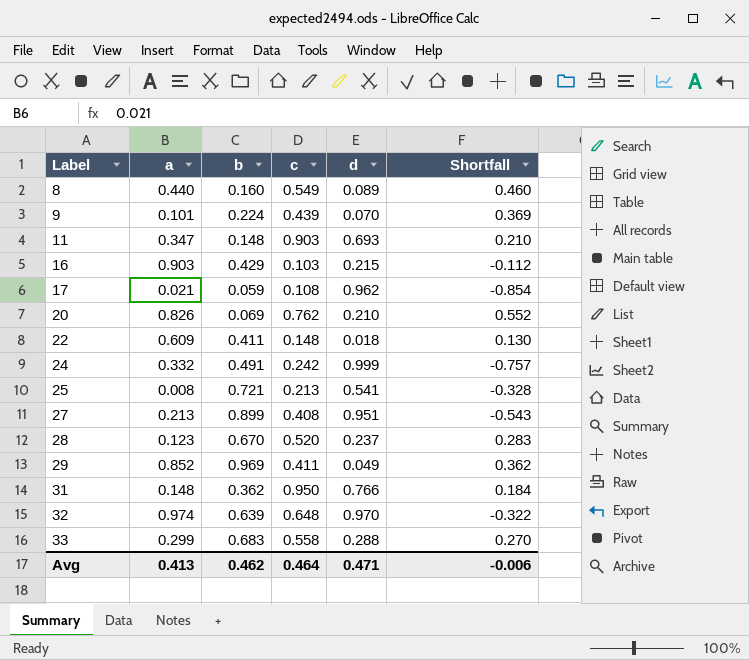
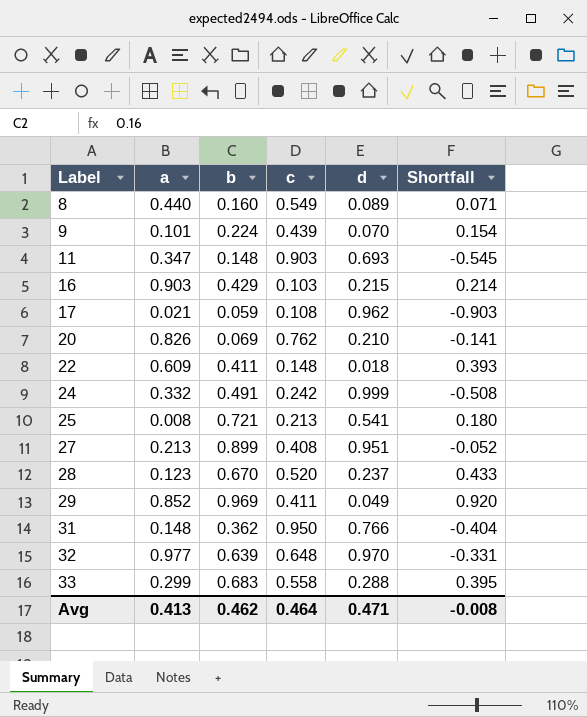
column Shortfall | formula: [c] - [d] -> [b] - [d]
32 | a: 0.974 -> 0.977
Avg | Shortfall: -0.006 -> -0.008

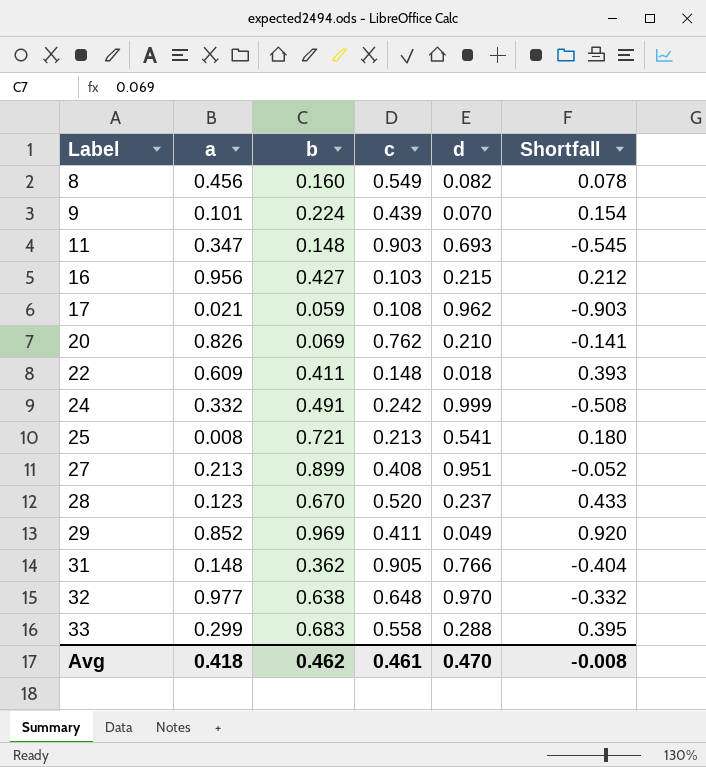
8 | a: 0.440 -> 0.456
8 | d: 0.089 -> 0.082
8 | Shortfall: 0.071 -> 0.078
16 | a: 0.903 -> 0.956
16 | b: 0.429 -> 0.427
16 | Shortfall: 0.214 -> 0.212
31 | c: 0.950 -> 0.905
32 | b: 0.639 -> 0.638
32 | Shortfall: -0.331 -> -0.332
Avg | a: 0.413 -> 0.418
Avg | c: 0.464 -> 0.461
Avg | d: 0.471 -> 0.470

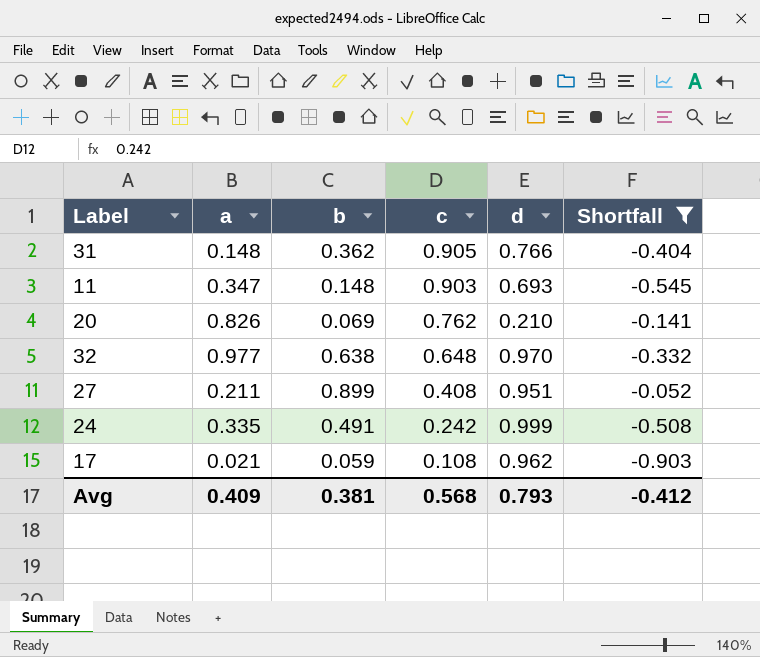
filter: none -> Shortfall <= -0.052
row order: Label ascending -> c descending
27 | a: 0.213 -> 0.211
24 | a: 0.332 -> 0.335
Avg | a: 0.418 -> 0.409
Avg | b: 0.462 -> 0.381
Avg | c: 0.461 -> 0.568
Avg | d: 0.470 -> 0.793
Avg | Shortfall: -0.008 -> -0.412

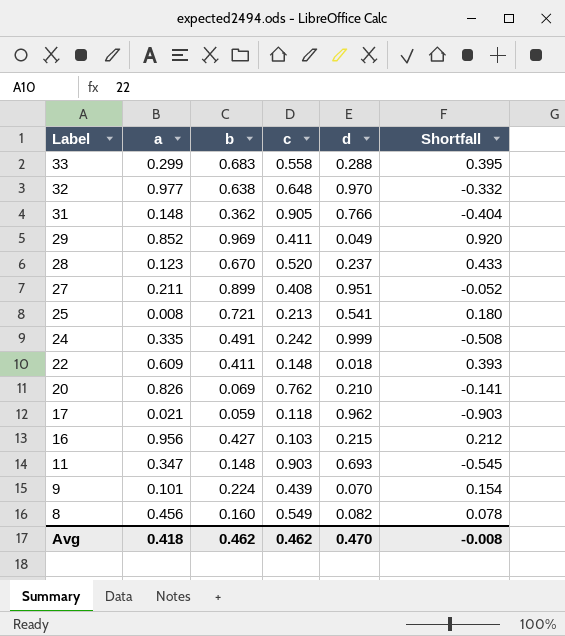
filter: Shortfall <= -0.052 -> none
row order: c descending -> Label descending
17 | c: 0.108 -> 0.118
Avg | a: 0.409 -> 0.418
Avg | b: 0.381 -> 0.462
Avg | c: 0.568 -> 0.462
Avg | d: 0.793 -> 0.470
Avg | Shortfall: -0.412 -> -0.008

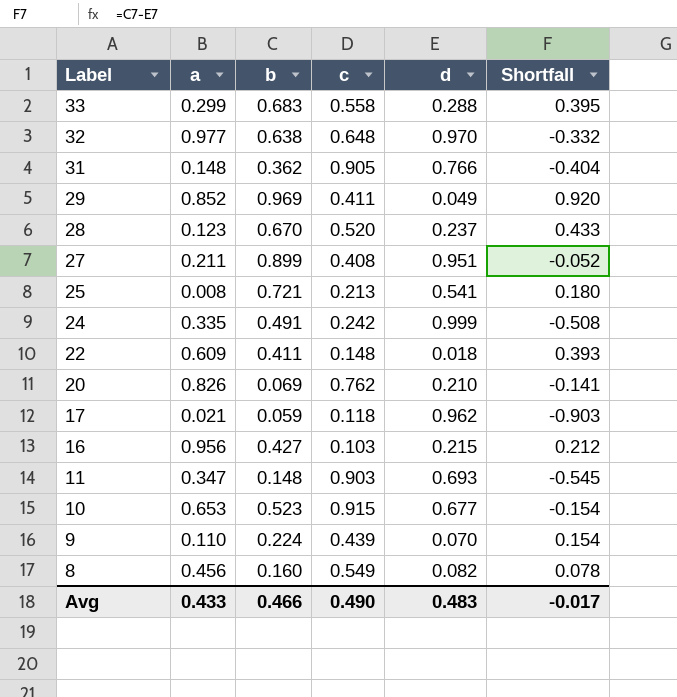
row 10: none -> 0.653 | 0.523 | 0.915 | 0.677 | -0.154
9 | a: 0.101 -> 0.110
Avg | a: 0.418 -> 0.433
Avg | b: 0.462 -> 0.466
Avg | c: 0.462 -> 0.490
Avg | d: 0.470 -> 0.483
Avg | Shortfall: -0.008 -> -0.017

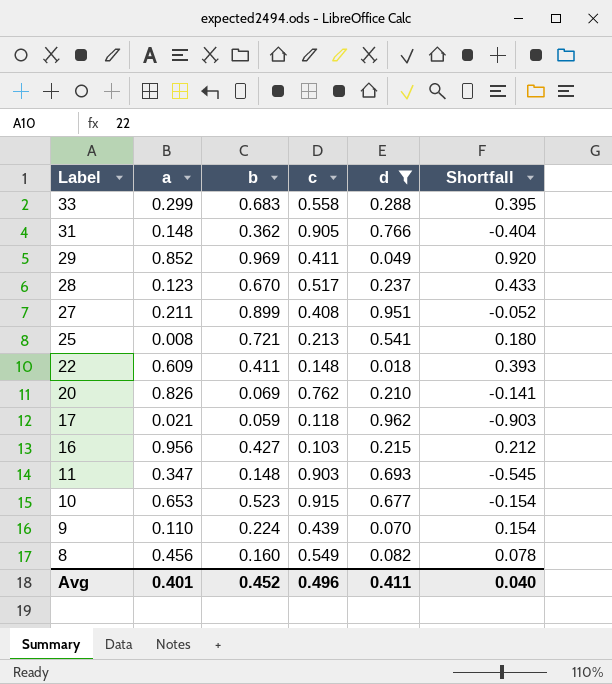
filter: none -> d <= 0.962
28 | c: 0.520 -> 0.517
Avg | a: 0.433 -> 0.401
Avg | b: 0.466 -> 0.452
Avg | c: 0.490 -> 0.496
Avg | d: 0.483 -> 0.411
Avg | Shortfall: -0.017 -> 0.040

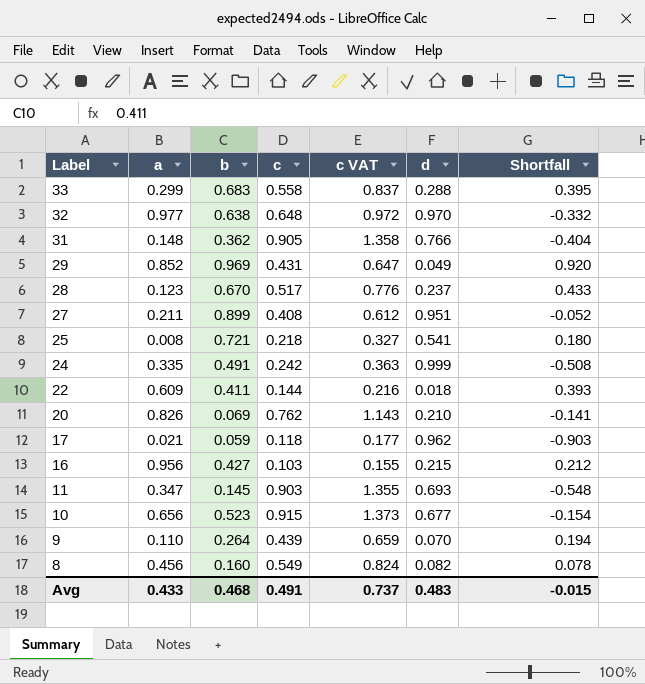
filter: d <= 0.962 -> none
column c VAT | formula: none -> [c] * 1.5
29 | c: 0.411 -> 0.431
25 | c: 0.213 -> 0.218
22 | c: 0.148 -> 0.144
11 | b: 0.148 -> 0.145
11 | Shortfall: -0.545 -> -0.548
10 | a: 0.653 -> 0.656
9 | b: 0.224 -> 0.264
9 | Shortfall: 0.154 -> 0.194
Avg | a: 0.401 -> 0.433
Avg | b: 0.452 -> 0.468
Avg | c: 0.496 -> 0.491
Avg | d: 0.411 -> 0.483
Avg | Shortfall: 0.040 -> -0.015

